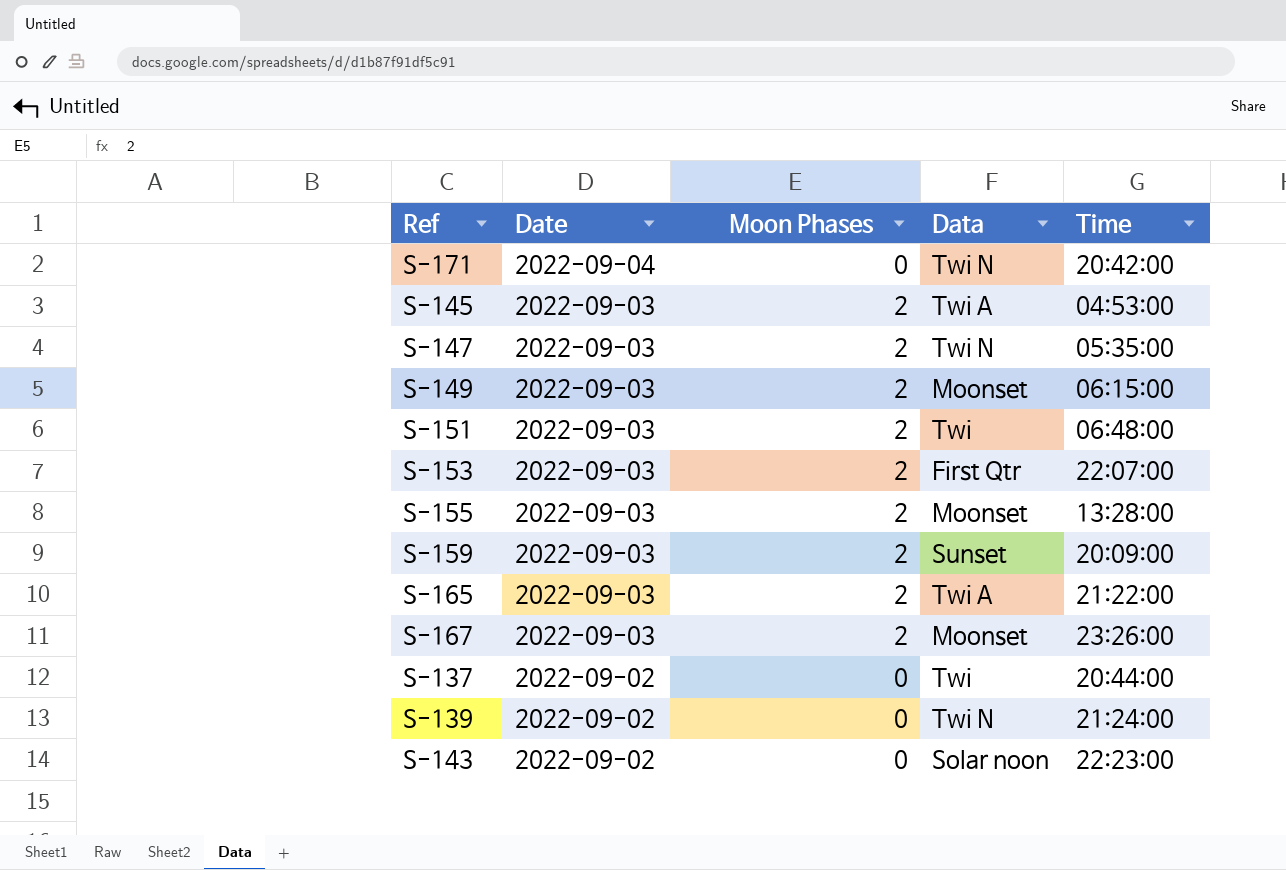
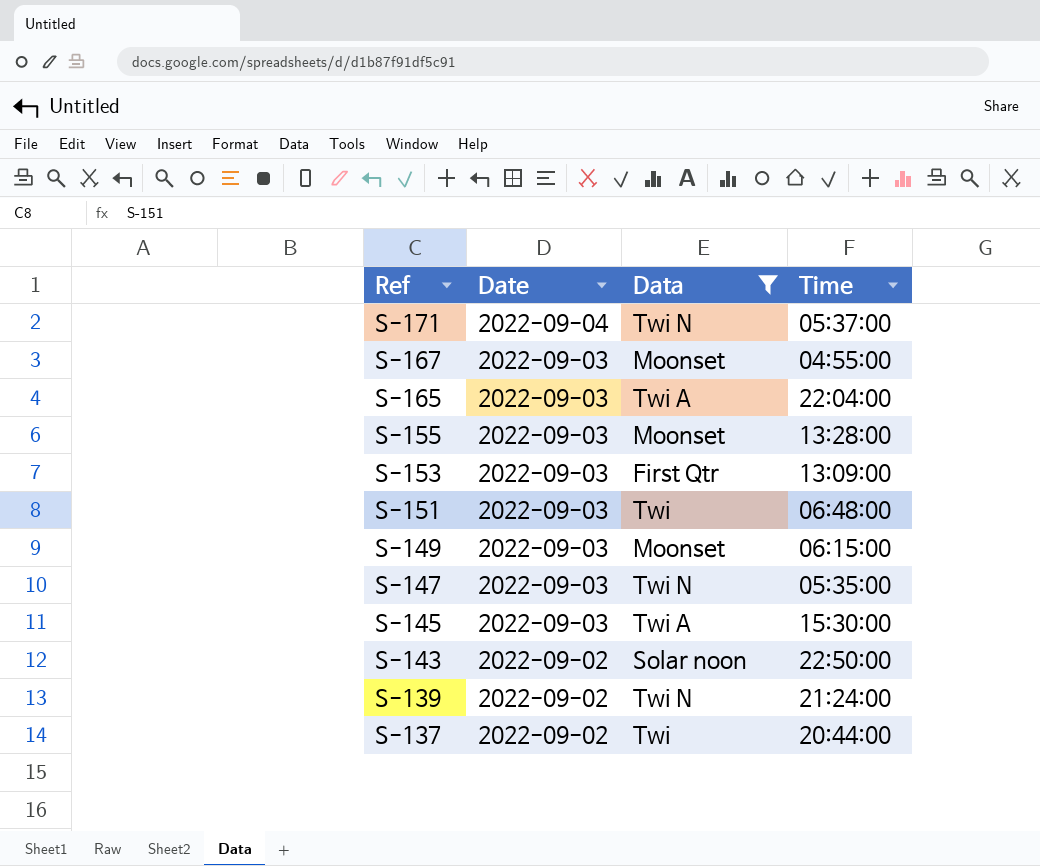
filter: none -> Data != Sunset
row order: Date descending -> Ref descending
column Moon Phases | position: 3 -> none
S-171 | Time: 20:42:00 -> 05:37:00
S-167 | Time: 23:26:00 -> 04:55:00
S-165 | Time: 21:22:00 -> 22:04:00
S-153 | Time: 22:07:00 -> 13:09:00
S-145 | Time: 04:53:00 -> 15:30:00
S-143 | Time: 22:23:00 -> 22:50:00

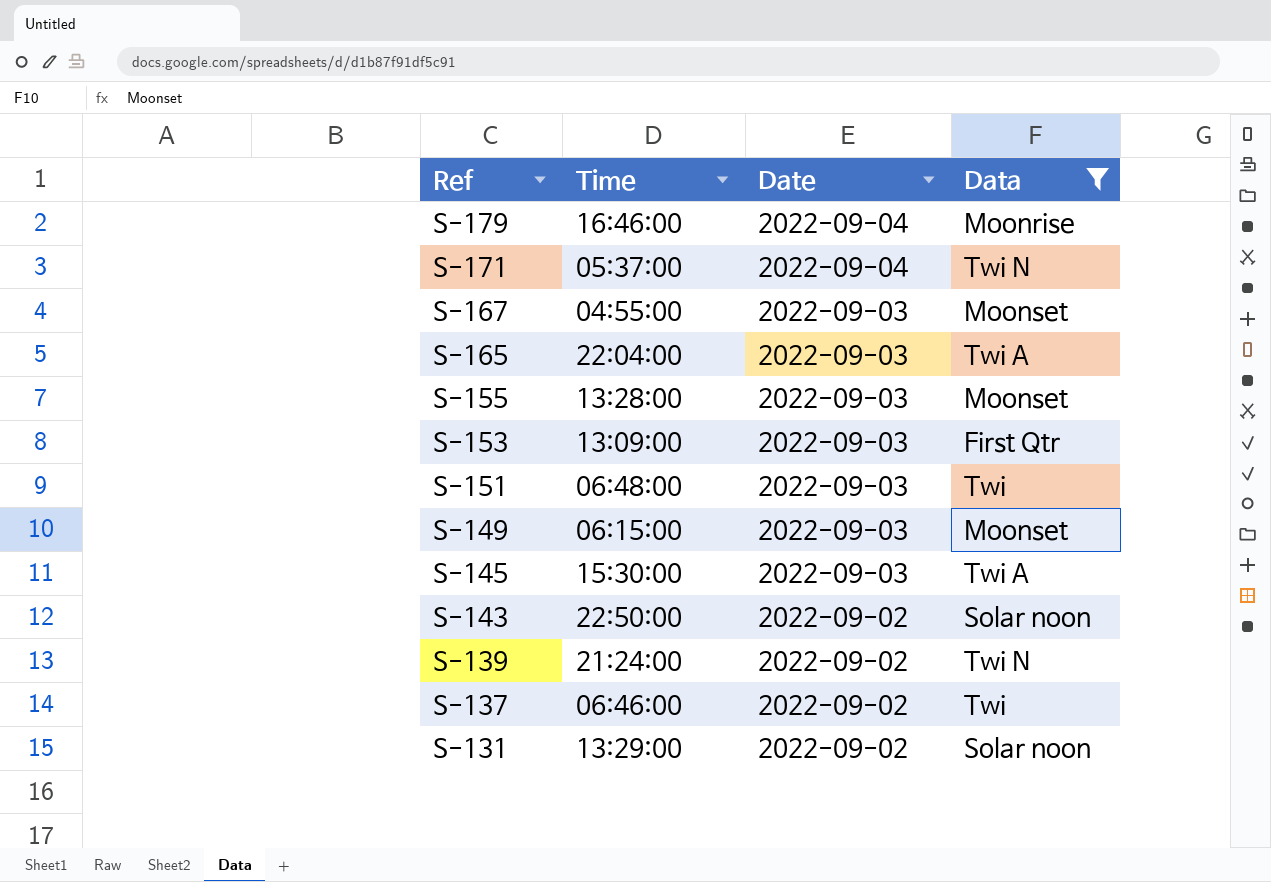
column Time | position: 4 -> 2
row S-147: 2022-09-03 | Twi N | 05:35:00 -> none
row S-179: none -> 16:46:00 | 2022-09-04 | Moonrise
S-137 | Time: 20:44:00 -> 06:46:00
row S-131: none -> 13:29:00 | 2022-09-02 | Solar noon

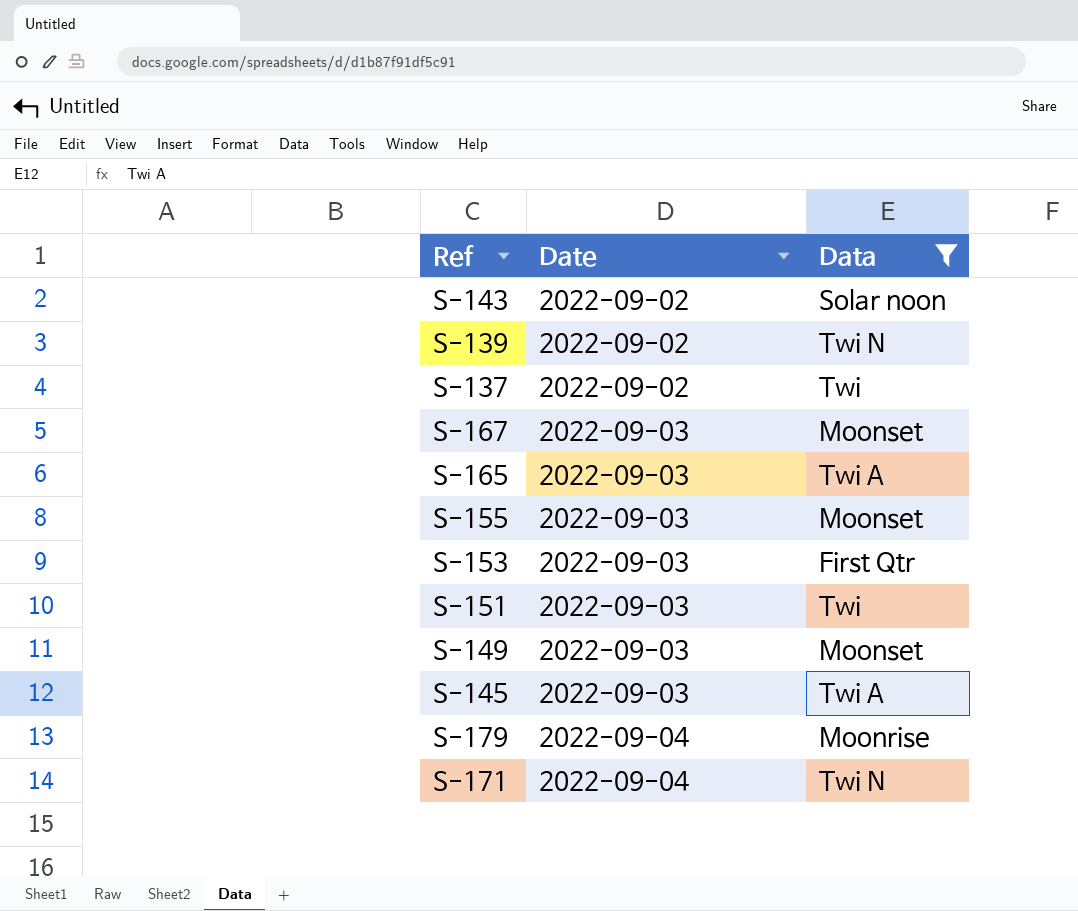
row order: Ref descending -> Date ascending
column Time | position: 2 -> none
row S-131: 13:29:00 | 2022-09-02 | Solar noon -> none

